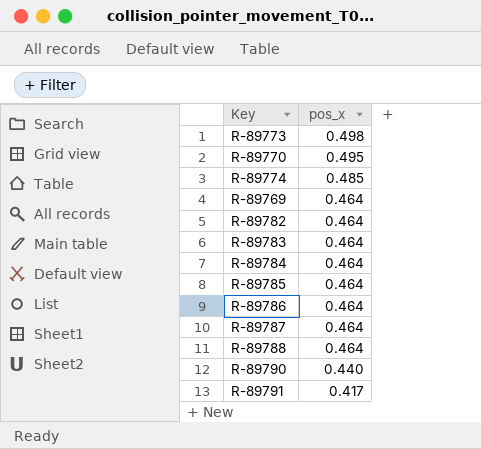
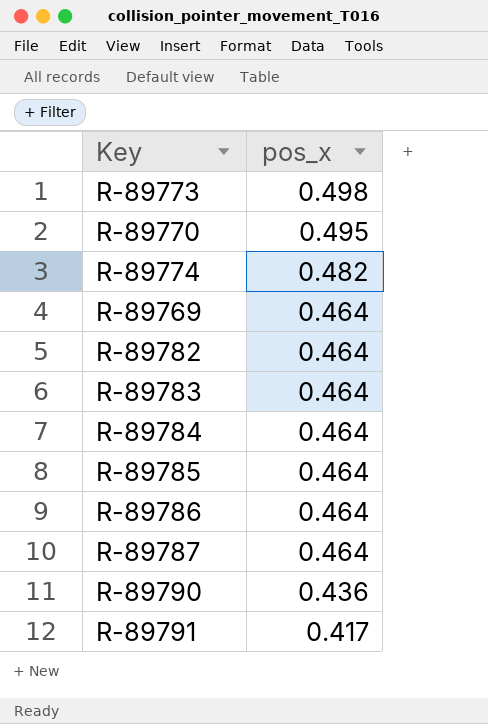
row R-89788: 0.464 -> none
R-89774 | pos_x: 0.485 -> 0.482
R-89790 | pos_x: 0.440 -> 0.436

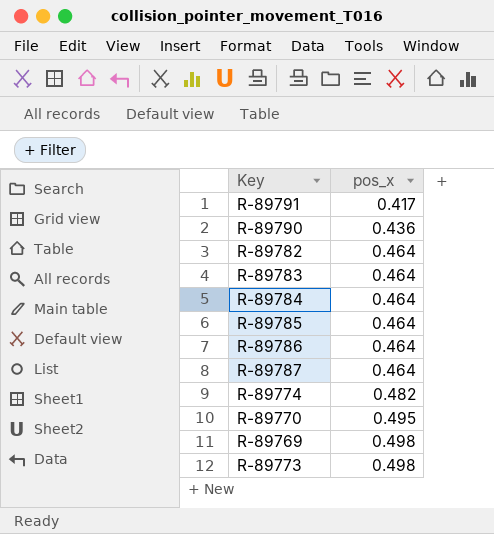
row order: pos_x descending -> pos_x ascending
R-89769 | pos_x: 0.464 -> 0.498

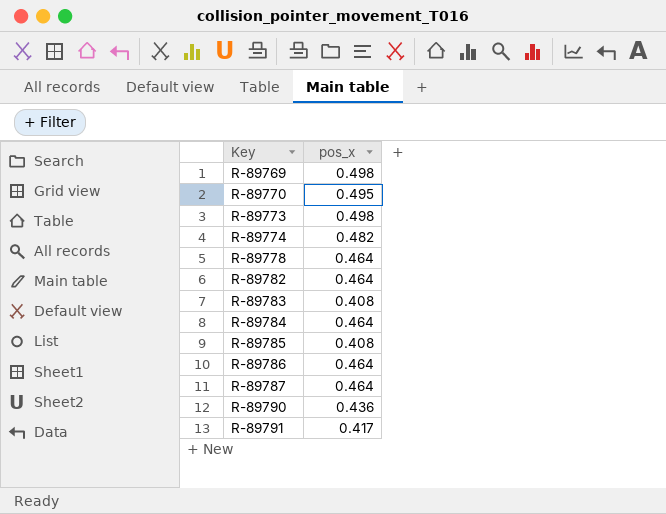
row order: pos_x ascending -> Key ascending
row R-89778: none -> 0.464
R-89783 | pos_x: 0.464 -> 0.408
R-89785 | pos_x: 0.464 -> 0.408

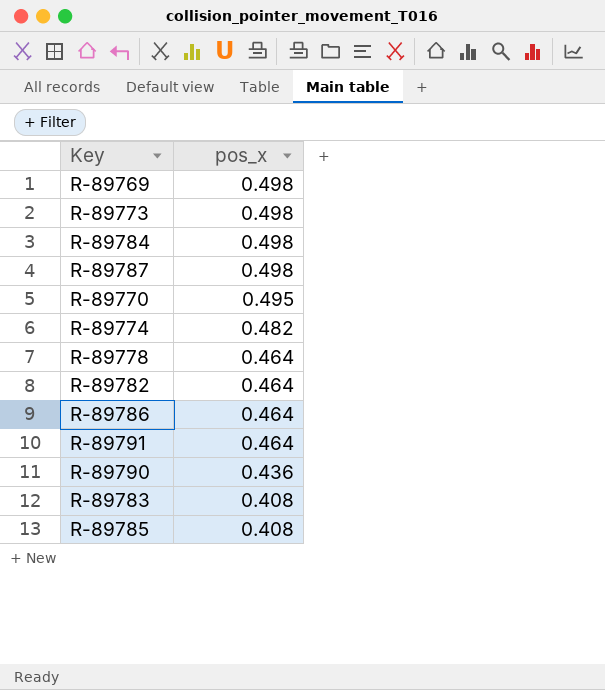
row order: Key ascending -> pos_x descending
R-89784 | pos_x: 0.464 -> 0.498
R-89787 | pos_x: 0.464 -> 0.498
R-89791 | pos_x: 0.417 -> 0.464

